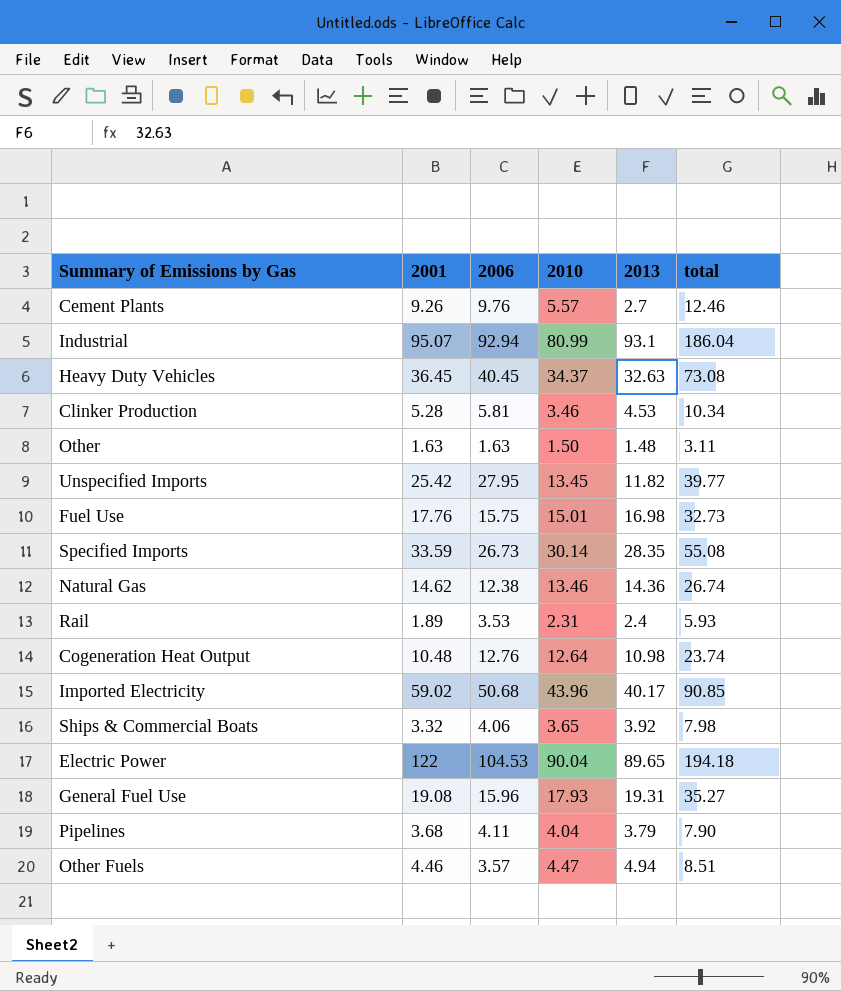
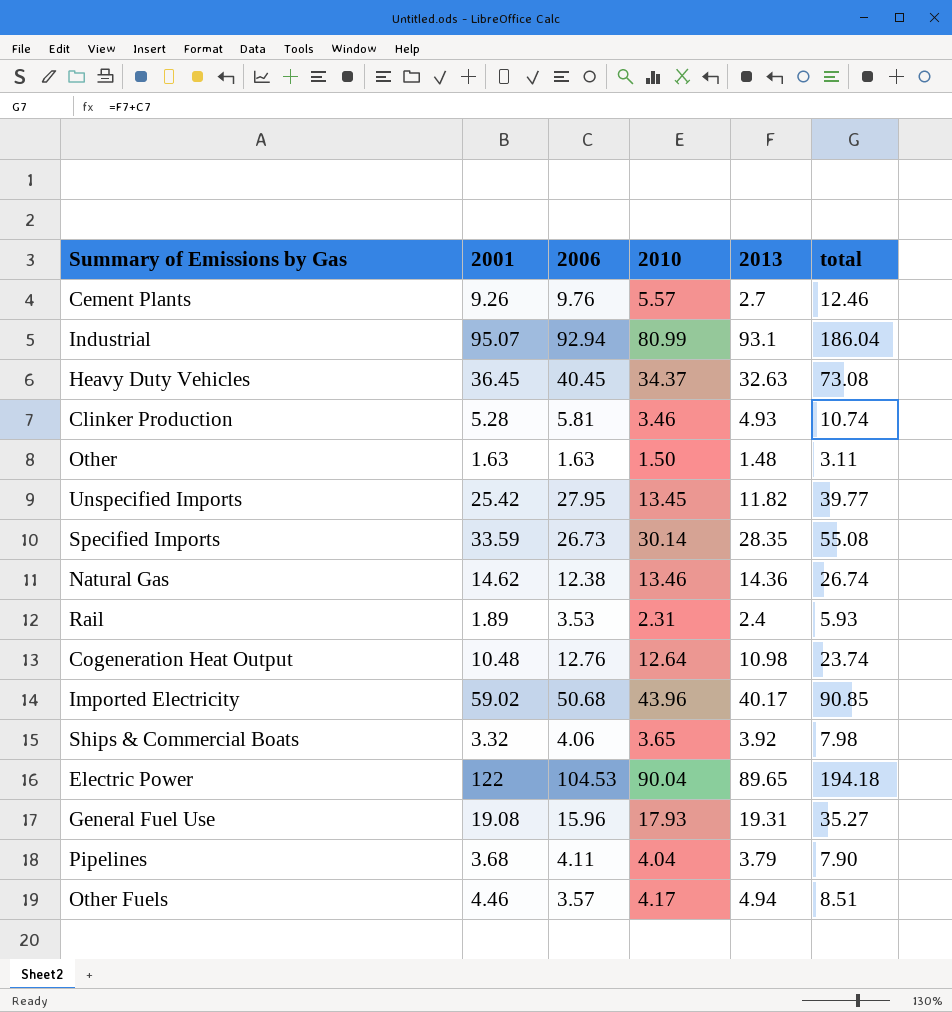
row Fuel Use: 17.76 | 15.75 | 15.01 | 16.98 | 32.73 -> none
Clinker Production | 2013: 4.53 -> 4.93
Clinker Production | total: 10.34 -> 10.74
Other Fuels | 2010: 4.47 -> 4.17

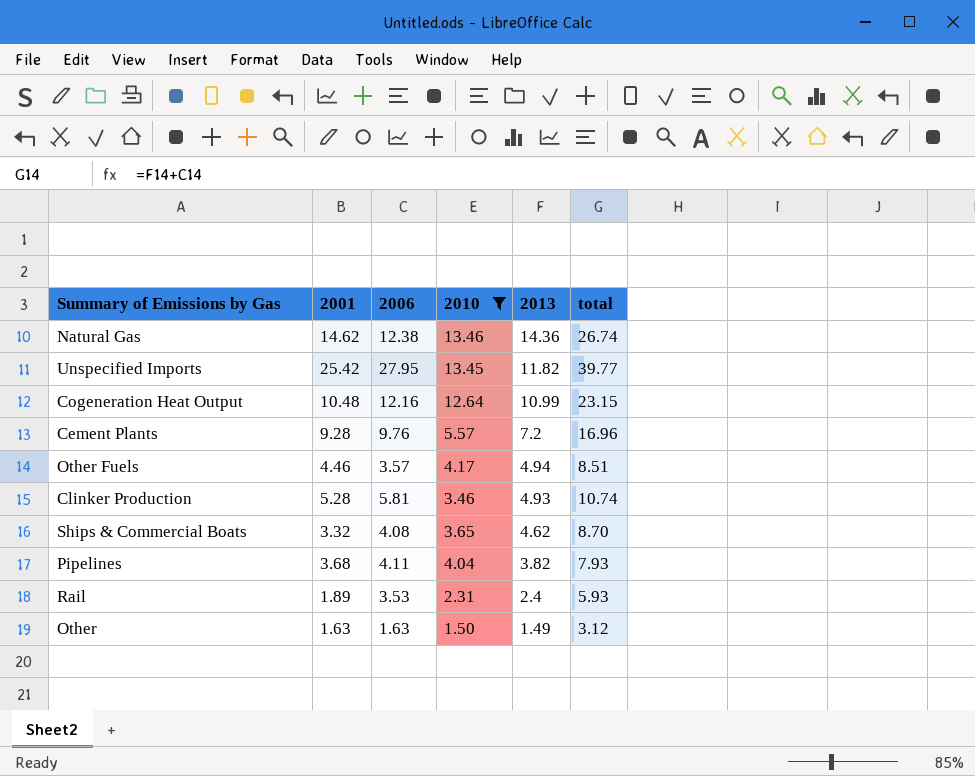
filter: none -> 2010 <= 13.46
row order: none -> 2013 descending
Cogeneration Heat Output | 2006: 12.76 -> 12.16
Cogeneration Heat Output | 2013: 10.98 -> 10.99
Cogeneration Heat Output | total: 23.74 -> 23.15
Cement Plants | 2001: 9.26 -> 9.28
Cement Plants | 2013: 2.7 -> 7.2
Cement Plants | total: 12.46 -> 16.96
Ships & Commercial Boats | 2006: 4.06 -> 4.08
Ships & Commercial Boats | 2013: 3.92 -> 4.62
Ships & Commercial Boats | total: 7.98 -> 8.70
Pipelines | 2013: 3.79 -> 3.82
Pipelines | total: 7.90 -> 7.93
Other | 2013: 1.48 -> 1.49
Other | total: 3.11 -> 3.12

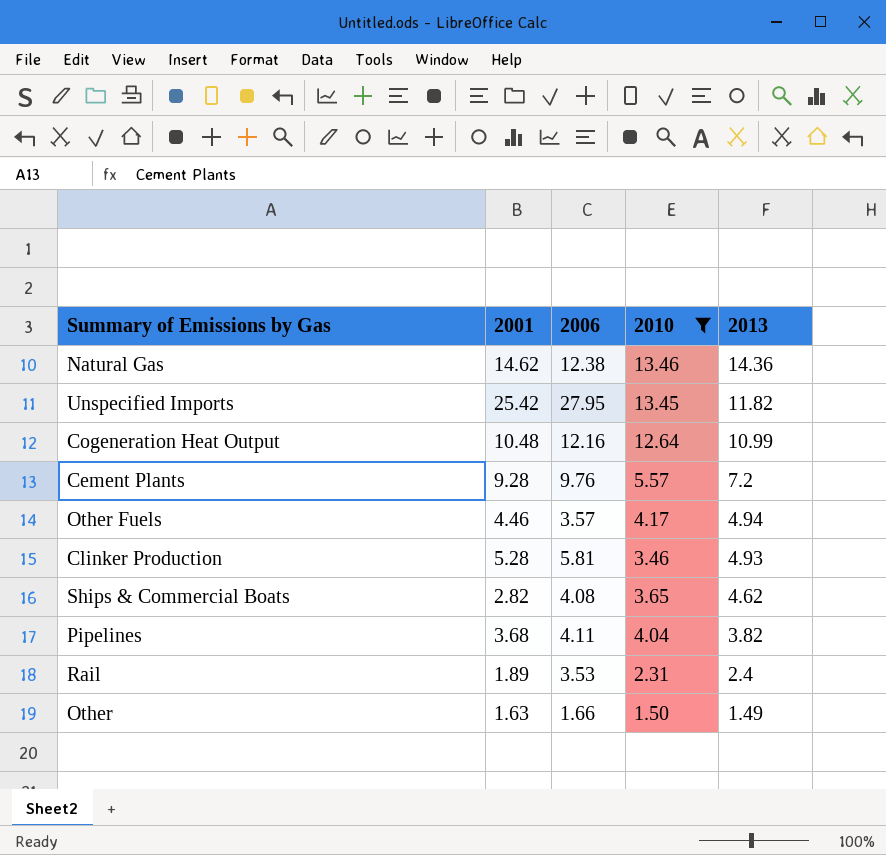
column total | formula: [2006] + [2013] -> none
Ships & Commercial Boats | 2001: 3.32 -> 2.82
Other | 2006: 1.63 -> 1.66

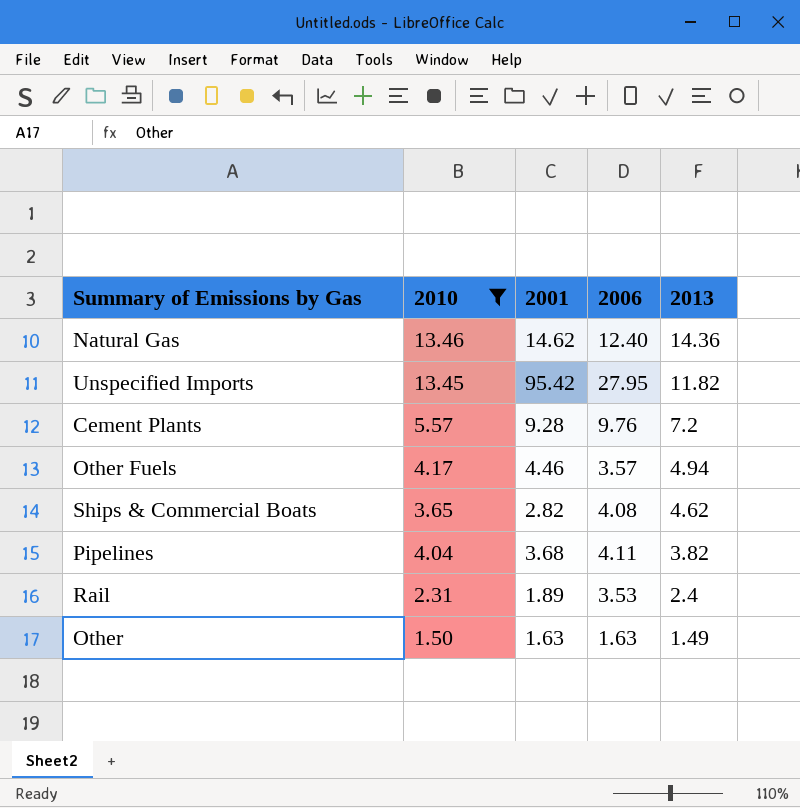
column 2010 | position: 4 -> 2
row Cogeneration Heat Output: 10.48 | 12.16 | 12.64 | 10.99 -> none
row Clinker Production: 5.28 | 5.81 | 3.46 | 4.93 -> none
Natural Gas | 2006: 12.38 -> 12.40
Unspecified Imports | 2001: 25.42 -> 95.42
Other | 2006: 1.66 -> 1.63

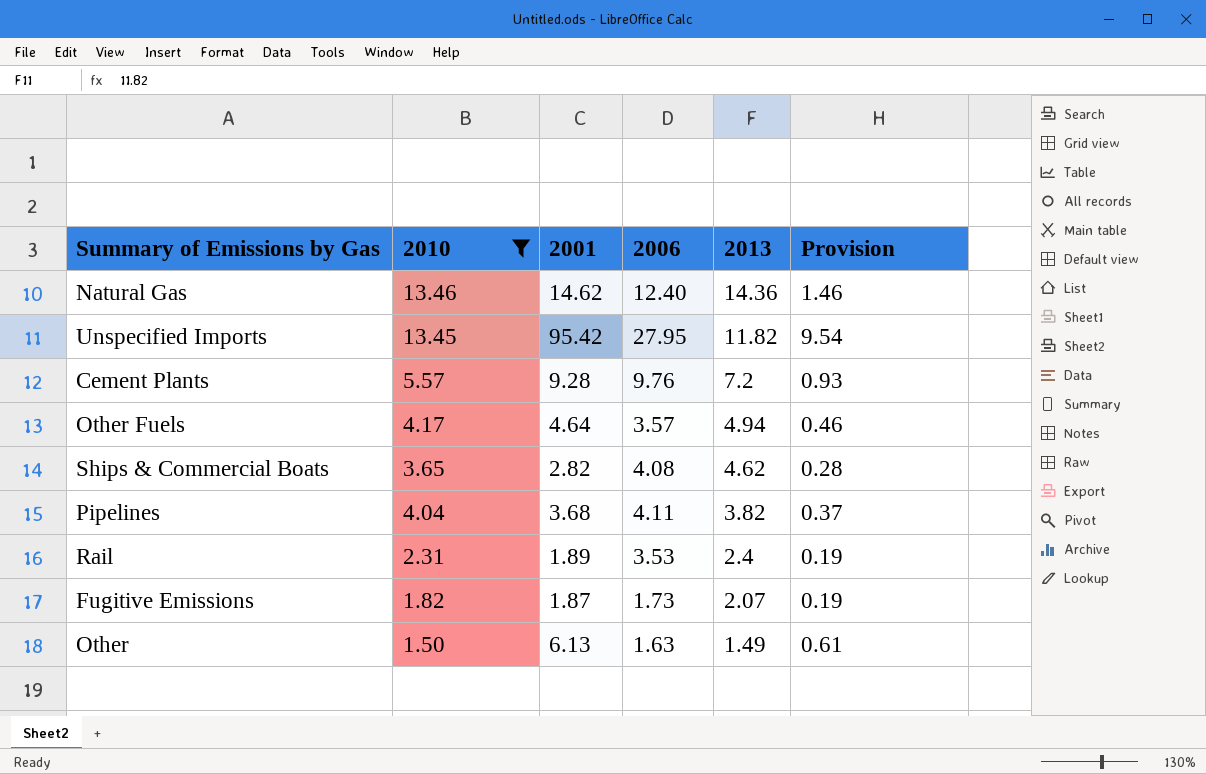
column Provision | formula: none -> [2001] * 0.1
Other Fuels | 2001: 4.46 -> 4.64
row Fugitive Emissions: none -> 1.82 | 1.87 | 1.73 | 2.07 | 0.19
Other | 2001: 1.63 -> 6.13

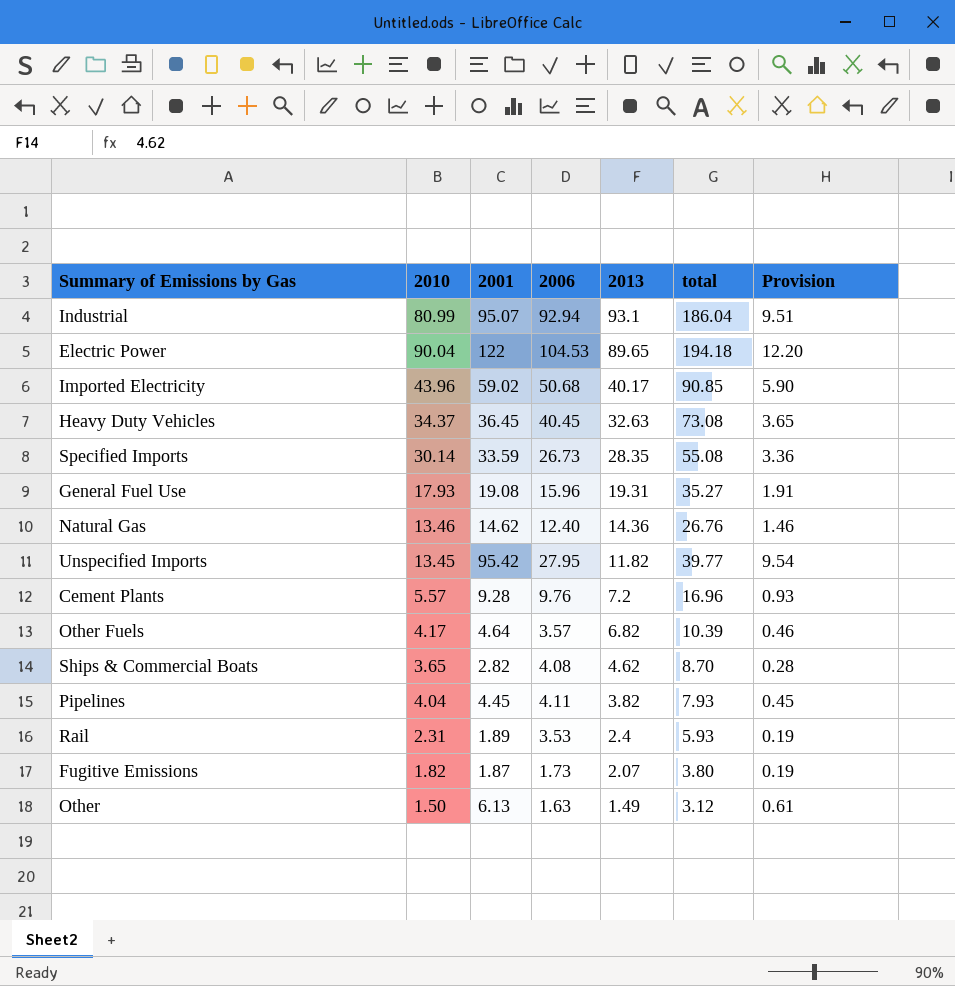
filter: 2010 <= 13.46 -> none
column total | formula: none -> [2006] + [2013]
Other Fuels | 2013: 4.94 -> 6.82
Pipelines | 2001: 3.68 -> 4.45
Pipelines | Provision: 0.37 -> 0.45

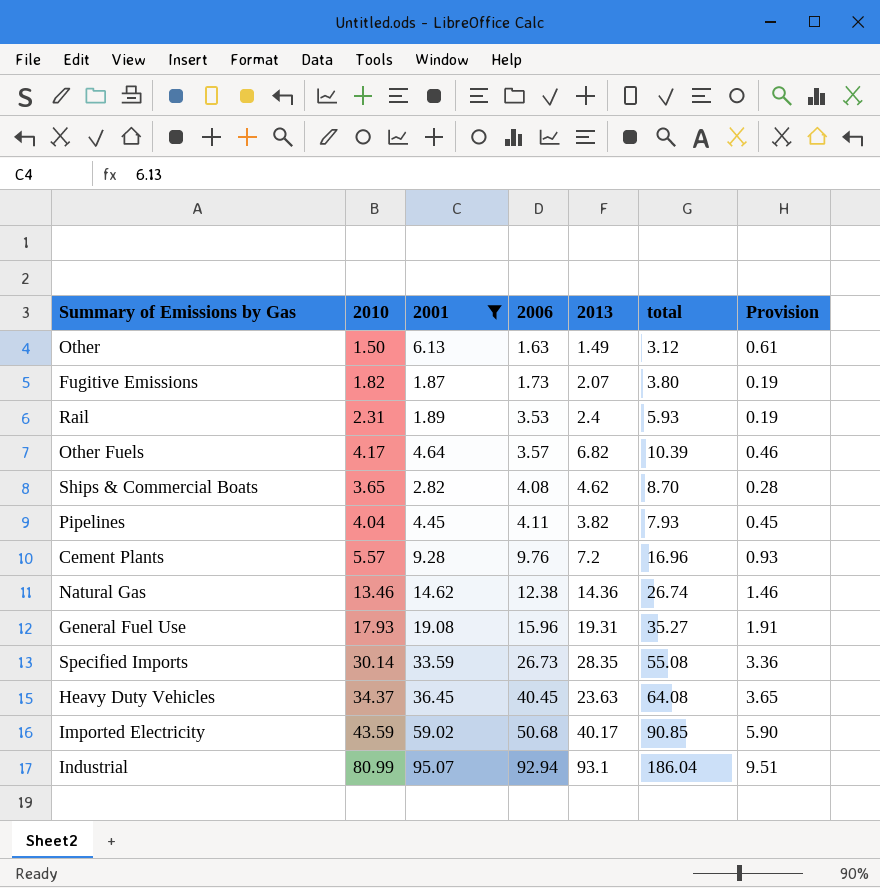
filter: none -> 2001 <= 95.07
row order: 2013 descending -> 2006 ascending
Natural Gas | 2006: 12.40 -> 12.38
Natural Gas | total: 26.76 -> 26.74
Heavy Duty Vehicles | 2013: 32.63 -> 23.63
Heavy Duty Vehicles | total: 73.08 -> 64.08
Imported Electricity | 2010: 43.96 -> 43.59

